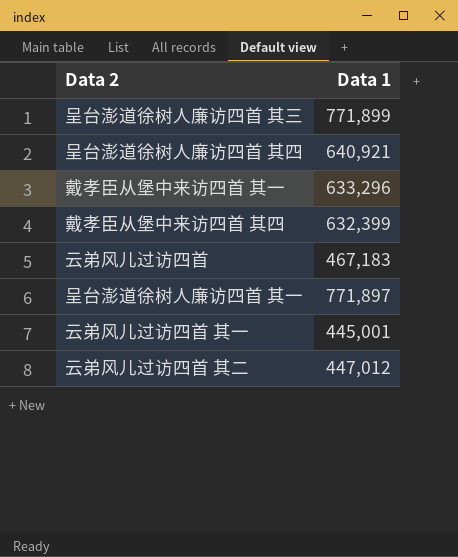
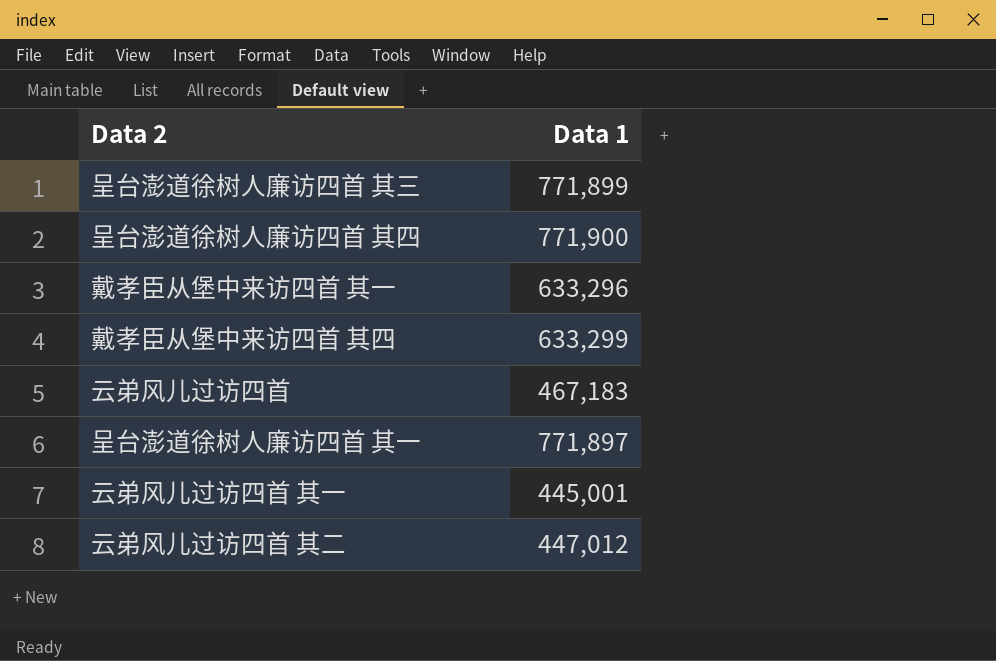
呈台澎道徐树人廉访四首 其四 | Data 1: 640,921 -> 771,900
戴孝臣从堡中来访四首 其四 | Data 1: 632,399 -> 633,299

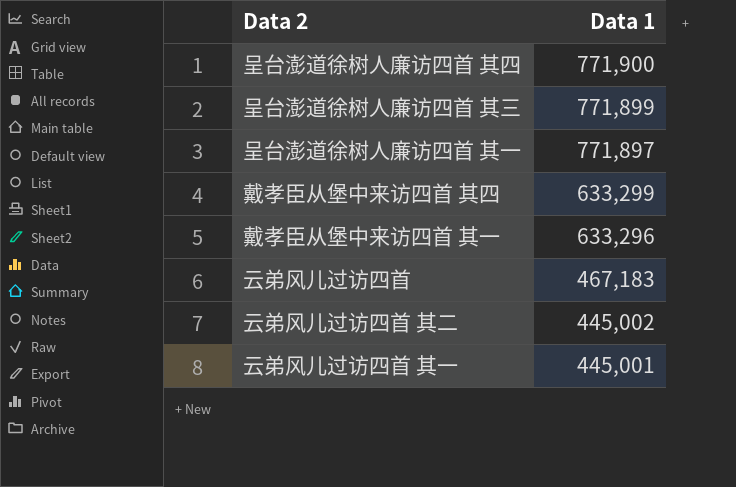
row order: none -> Data 1 descending
云弟风儿过访四首 其二 | Data 1: 447,012 -> 445,002

